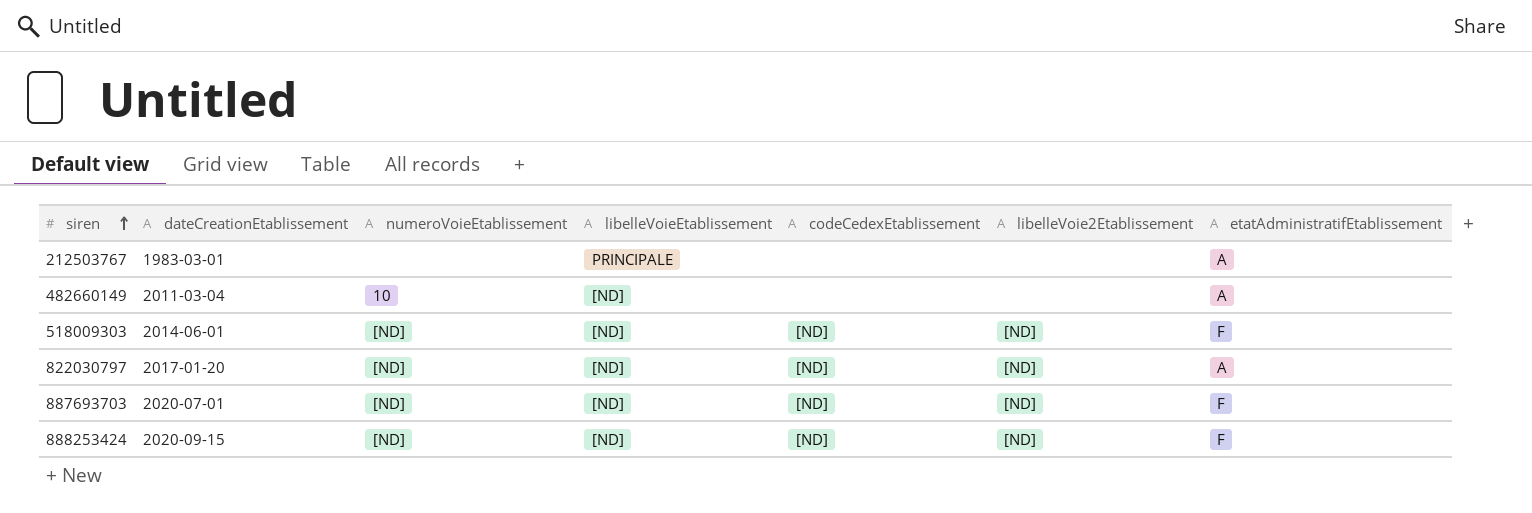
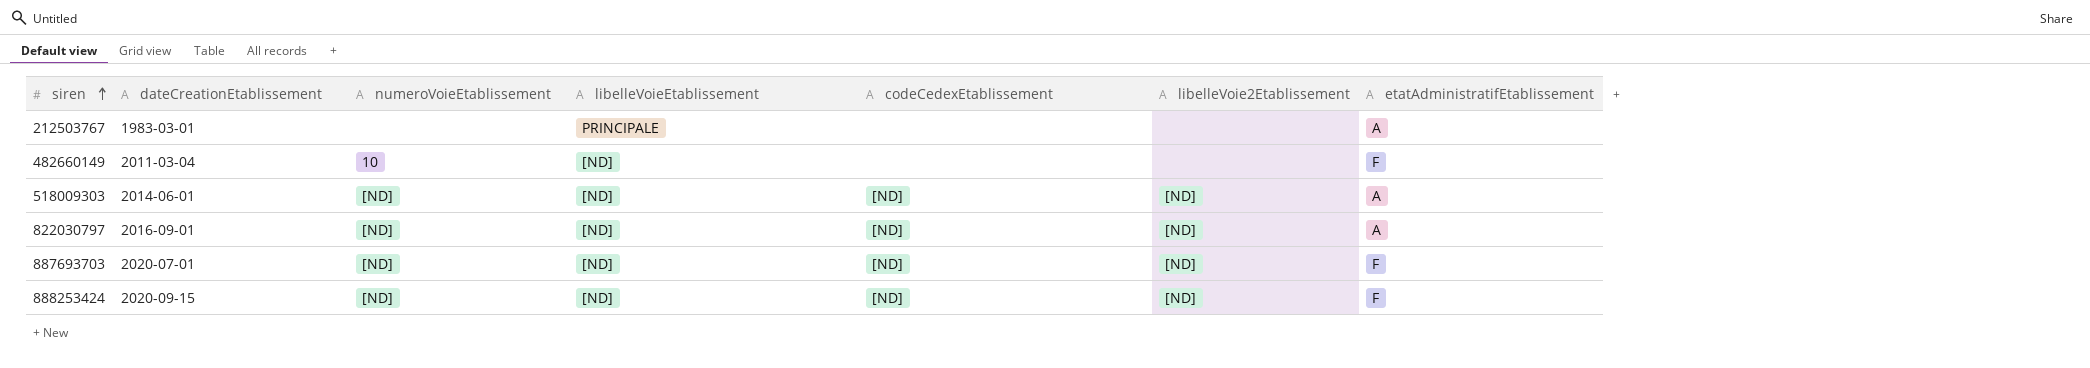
482660149 | etatAdministratifEtablissement: A -> F
518009303 | etatAdministratifEtablissement: F -> A
822030797 | dateCreationEtablissement: 2017-01-20 -> 2016-09-01

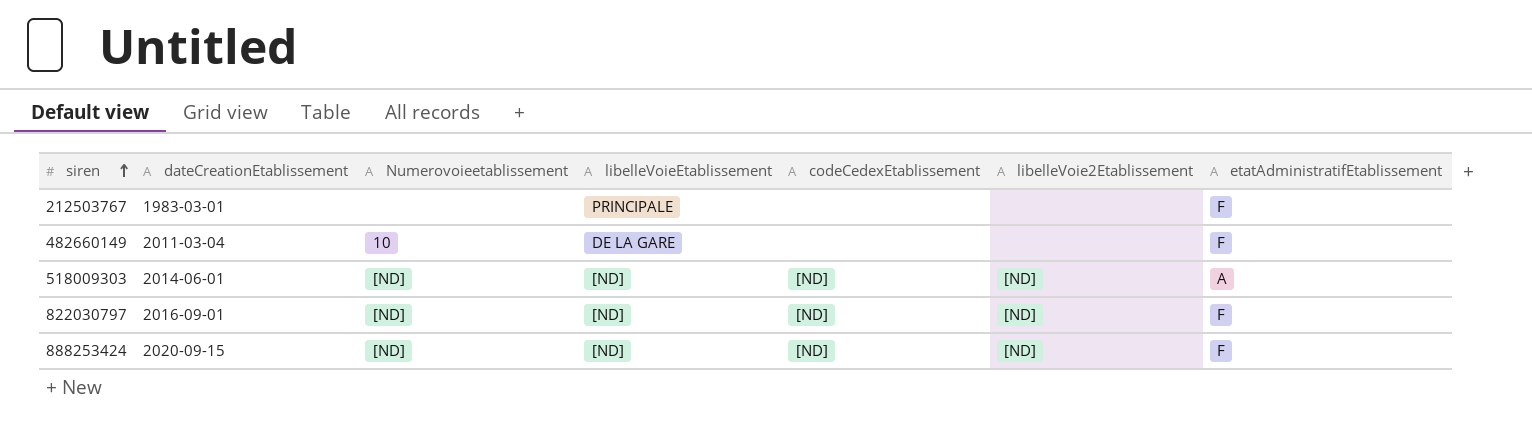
column name: numeroVoieEtablissement -> Numerovoieetablissement
row 887693703: 2020-07-01 | [ND] | [ND] | [ND] | [ND] | F -> none
212503767 | etatAdministratifEtablissement: A -> F
482660149 | libelleVoieEtablissement: [ND] -> DE LA GARE
822030797 | etatAdministratifEtablissement: A -> F

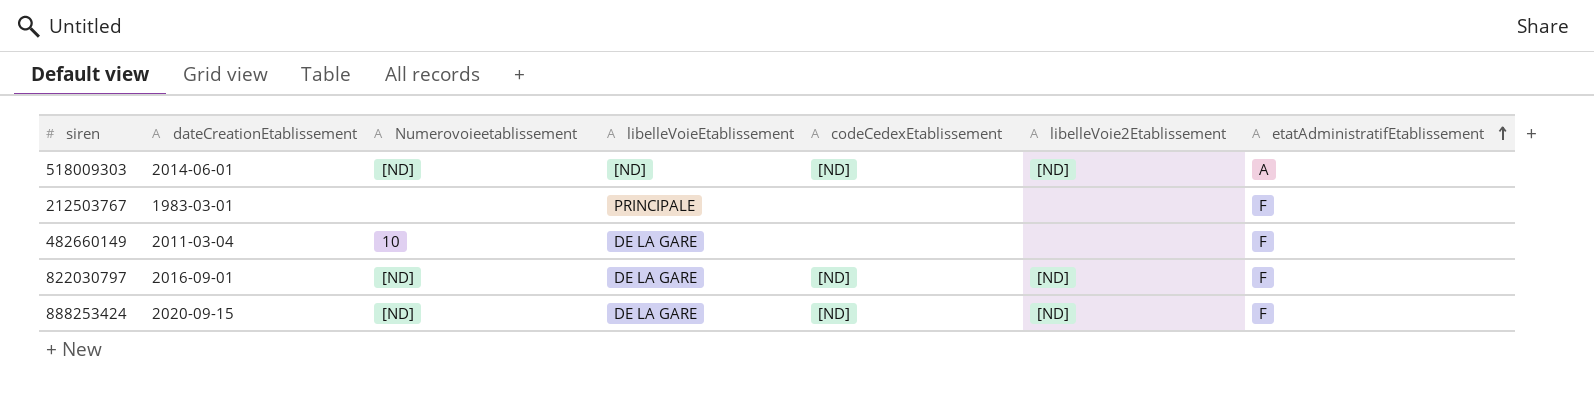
row order: siren ascending -> etatAdministratifEtablissement ascending
822030797 | libelleVoieEtablissement: [ND] -> DE LA GARE
888253424 | libelleVoieEtablissement: [ND] -> DE LA GARE

